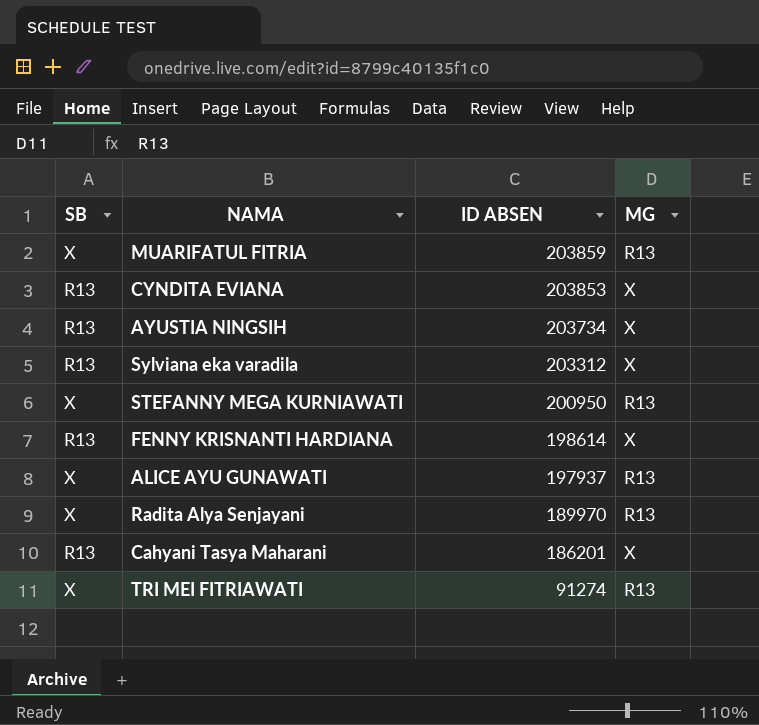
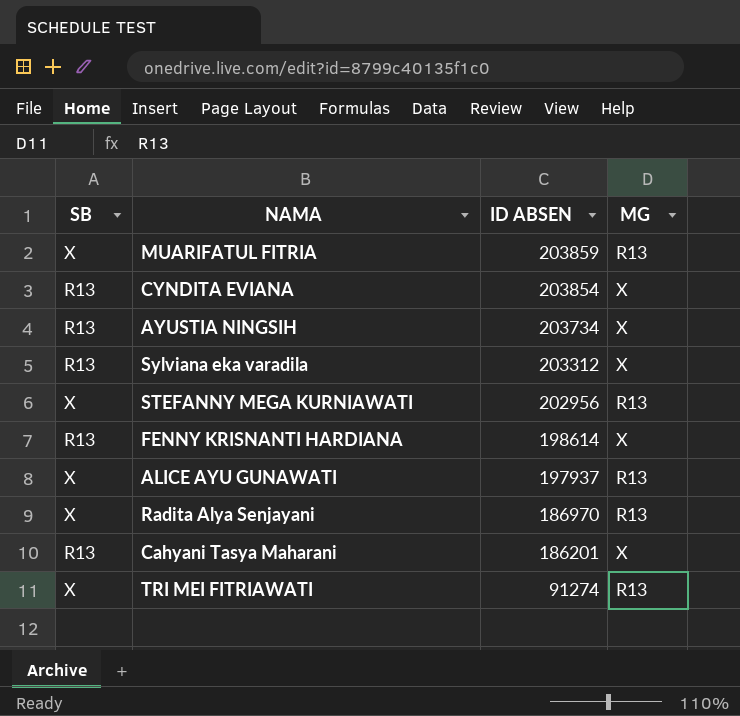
CYNDITA EVIANA | ID ABSEN: 203853 -> 203854
STEFANNY MEGA KURNIAWATI | ID ABSEN: 200950 -> 202956
Radita Alya Senjayani | ID ABSEN: 189970 -> 186970

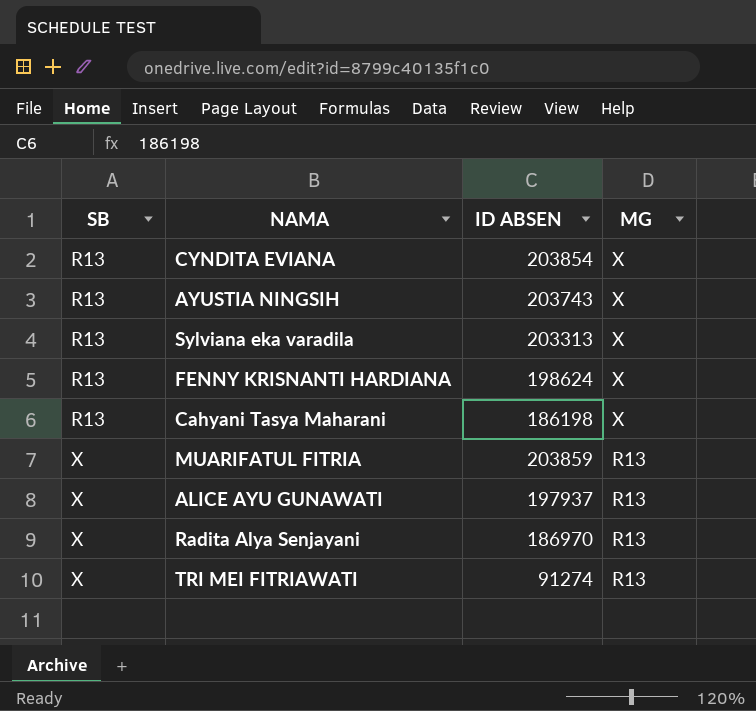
row order: ID ABSEN descending -> SB ascending
row STEFANNY MEGA KURNIAWATI: X | 202956 | R13 -> none
AYUSTIA NINGSIH | ID ABSEN: 203734 -> 203743
Sylviana eka varadila | ID ABSEN: 203312 -> 203313
FENNY KRISNANTI HARDIANA | ID ABSEN: 198614 -> 198624
Cahyani Tasya Maharani | ID ABSEN: 186201 -> 186198

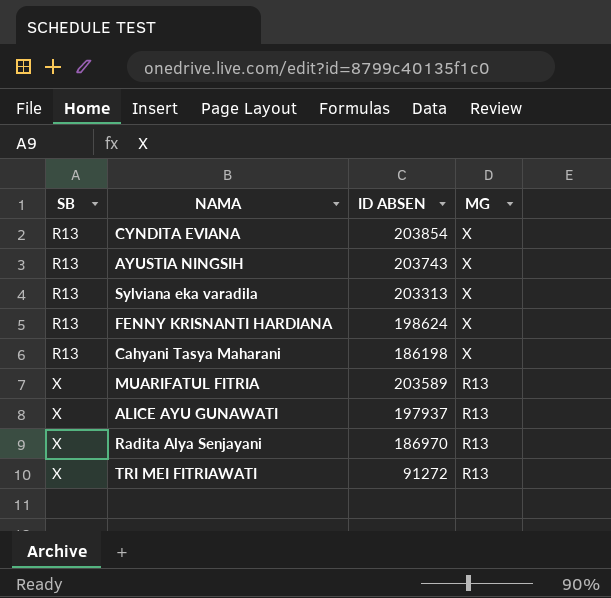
MUARIFATUL FITRIA | ID ABSEN: 203859 -> 203589
TRI MEI FITRIAWATI | ID ABSEN: 91274 -> 91272

